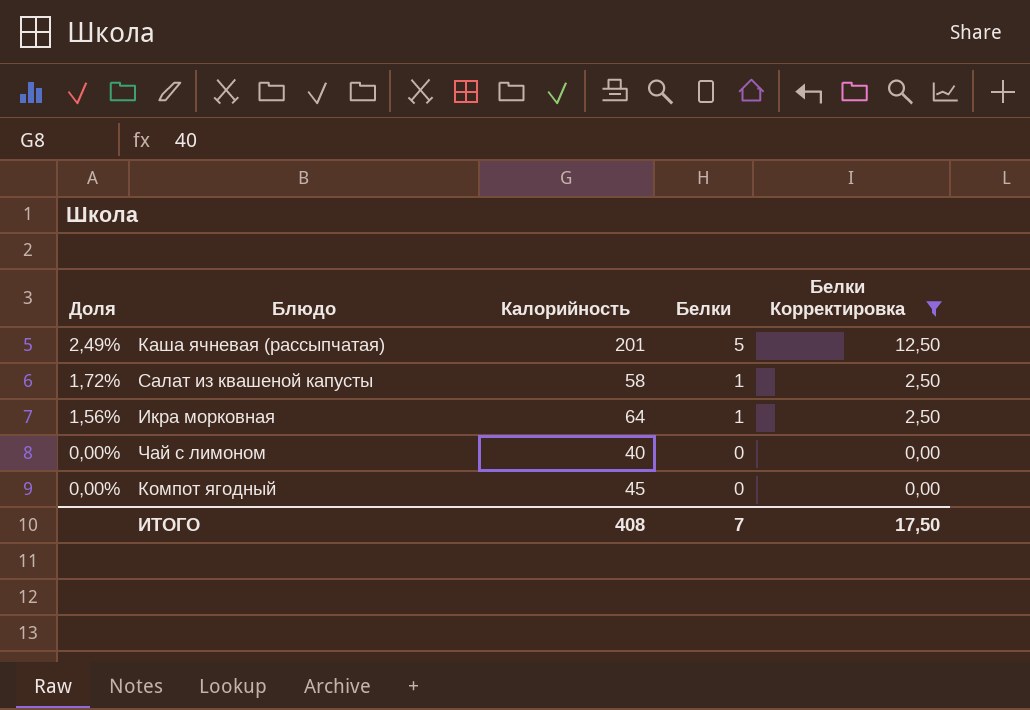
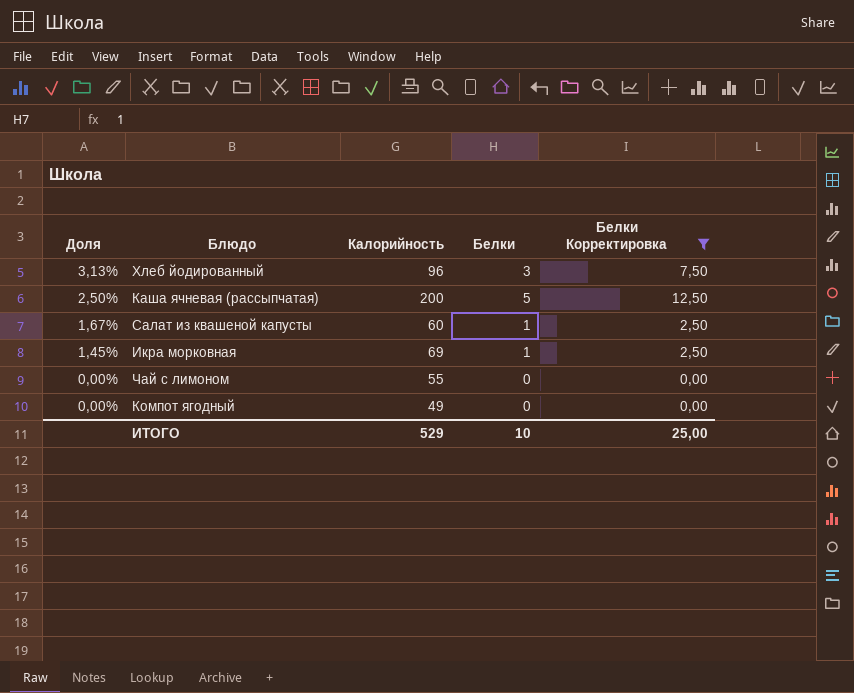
row Хлеб йодированный: none -> 3,13% | 96 | 3 | 7,50
Каша ячневая (рассыпчатая) | Доля: 2,49% -> 2,50%
Каша ячневая (рассыпчатая) | Калорийность: 201 -> 200
Салат из квашеной капусты | Доля: 1,72% -> 1,67%
Салат из квашеной капусты | Калорийность: 58 -> 60
Икра морковная | Доля: 1,56% -> 1,45%
Икра морковная | Калорийность: 64 -> 69
Чай с лимоном | Калорийность: 40 -> 55
Компот ягодный | Калорийность: 45 -> 49
ИТОГО | Калорийность: 408 -> 529
ИТОГО | Белки: 7 -> 10
ИТОГО | Белки Корректировка: 17,50 -> 25,00

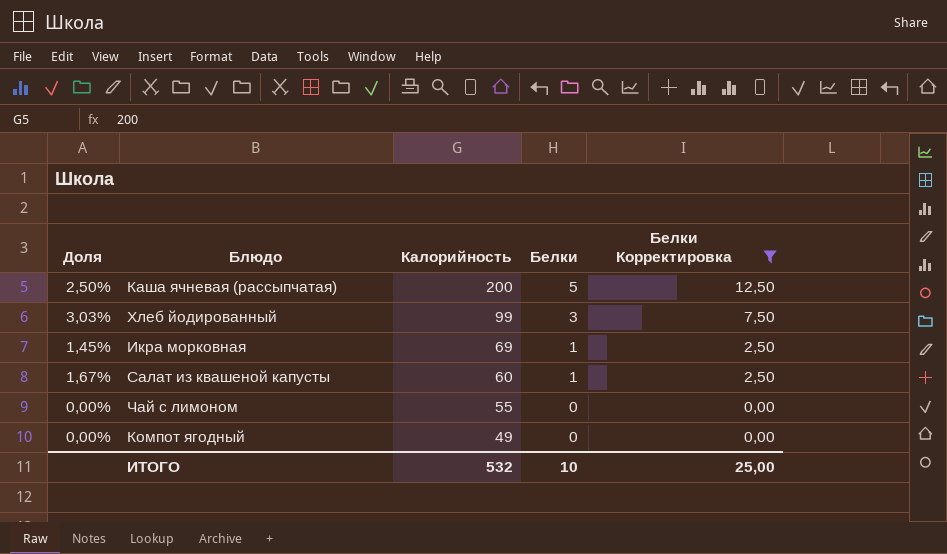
row order: Доля descending -> Калорийность descending
Хлеб йодированный | Доля: 3,13% -> 3,03%
Хлеб йодированный | Калорийность: 96 -> 99
ИТОГО | Калорийность: 529 -> 532

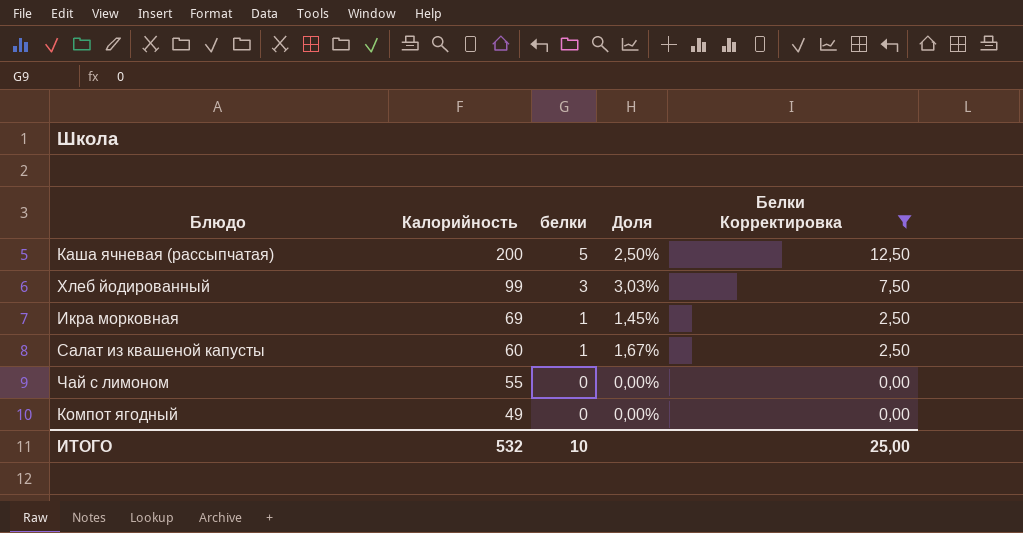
column name: Белки -> белки
column Доля | position: 1 -> 4

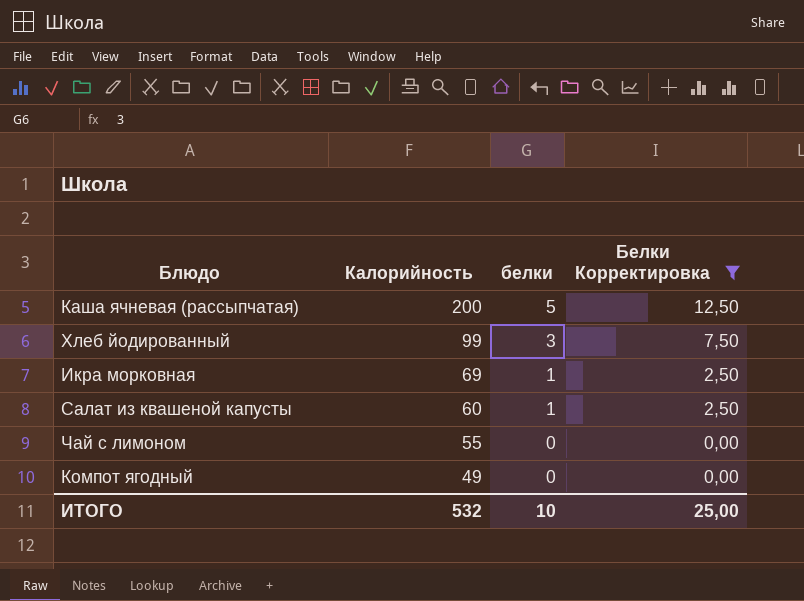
column Доля | formula: [белки] / [Калорийность] -> none

